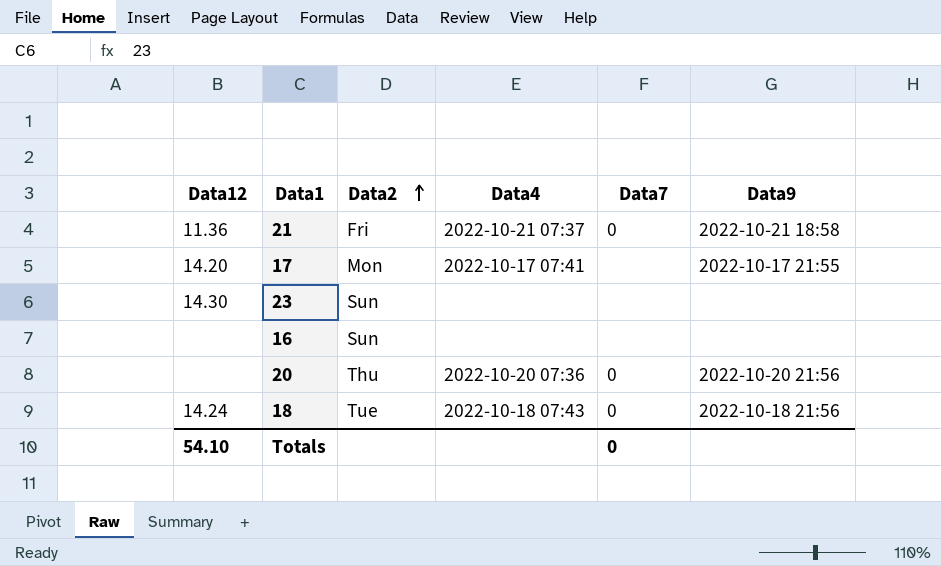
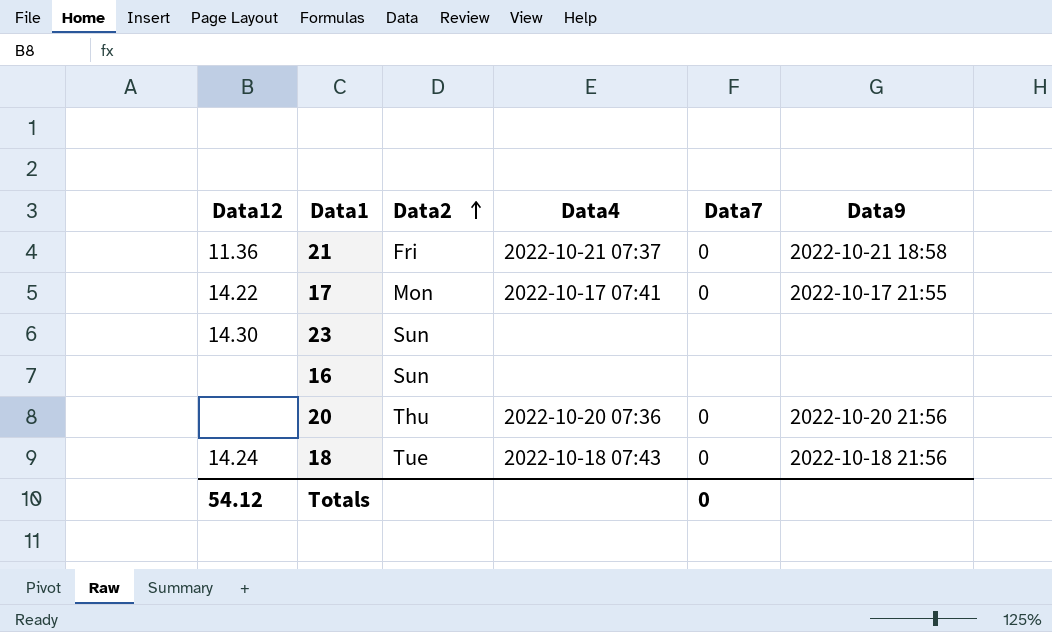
17 | Data12: 14.20 -> 14.22
17 | Data7: none -> 0
Totals | Data12: 54.10 -> 54.12

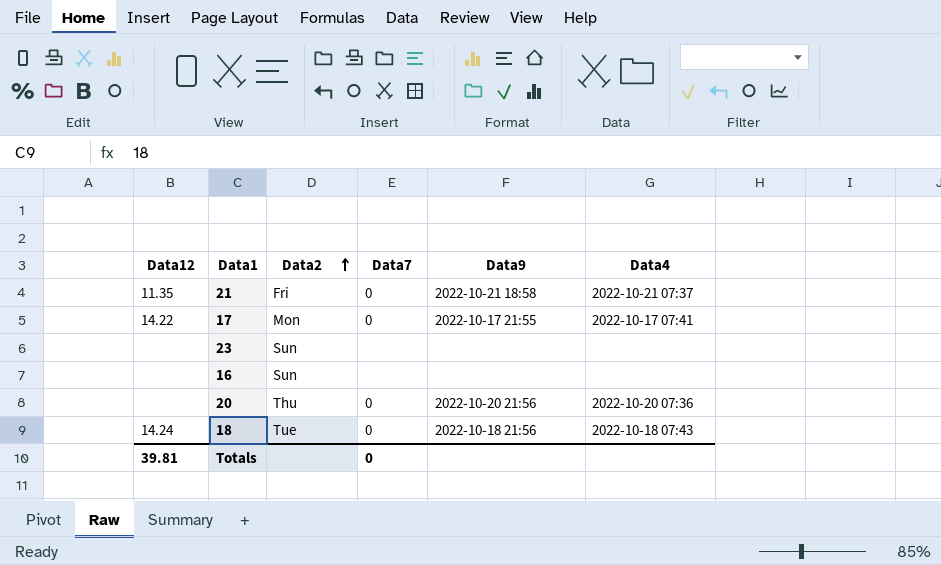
column Data4 | position: 4 -> 6
21 | Data12: 11.36 -> 11.35
23 | Data12: 14.30 -> none
Totals | Data12: 54.12 -> 39.81

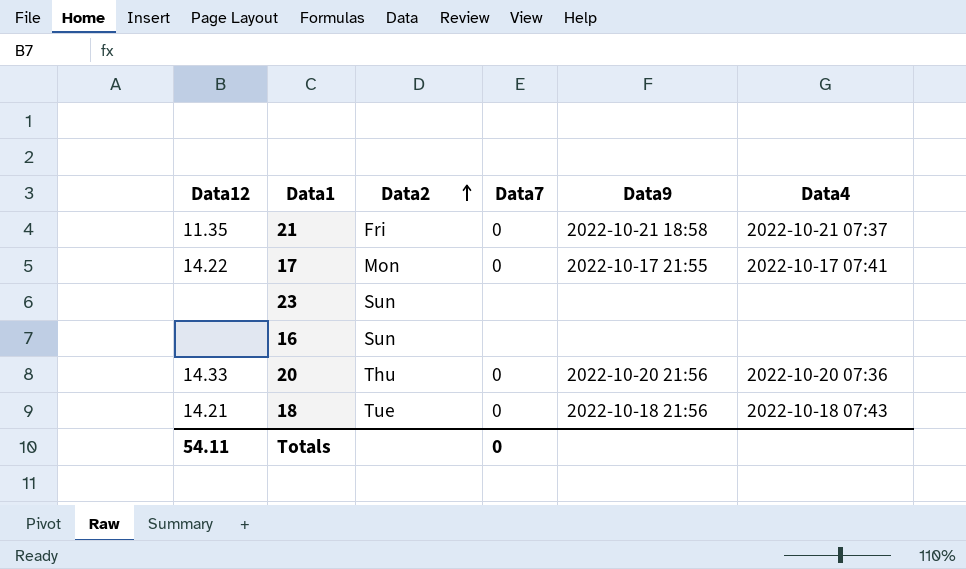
20 | Data12: none -> 14.33
18 | Data12: 14.24 -> 14.21
Totals | Data12: 39.81 -> 54.11

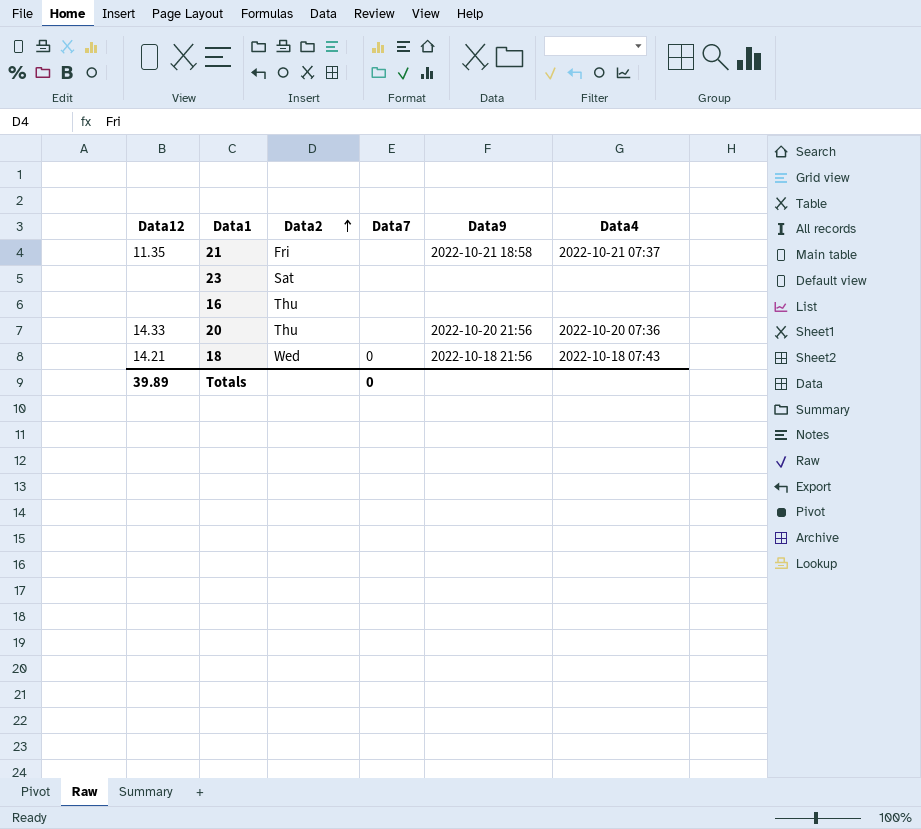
row 17: 14.22 | Mon | 0 | 2022-10-17 21:55 | 2022-10-17 07:41 -> none
21 | Data7: 0 -> none
23 | Data2: Sun -> Sat
16 | Data2: Sun -> Thu
20 | Data7: 0 -> none
18 | Data2: Tue -> Wed
Totals | Data12: 54.11 -> 39.89

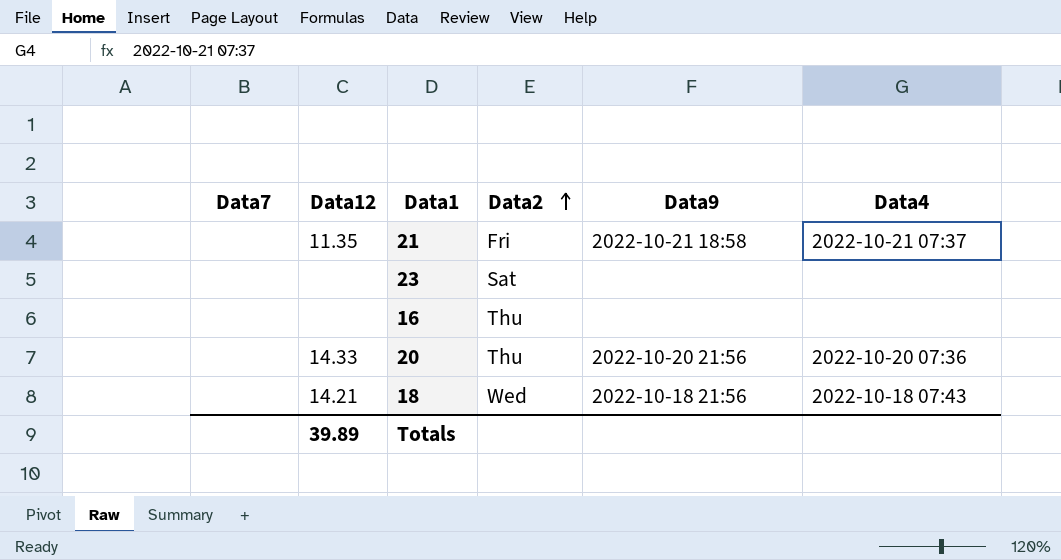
column Data7 | position: 4 -> 1
18 | Data7: 0 -> none
Totals | Data7: 0 -> none

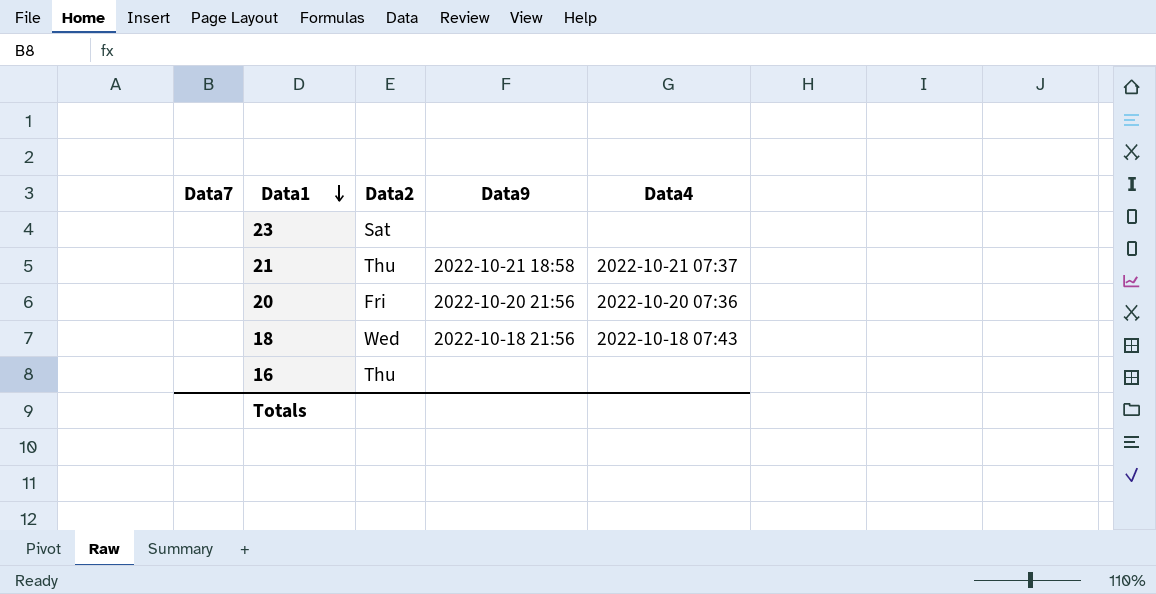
row order: Data2 ascending -> Data1 descending
column Data12 | position: 2 -> none
21 | Data2: Fri -> Thu
20 | Data2: Thu -> Fri

